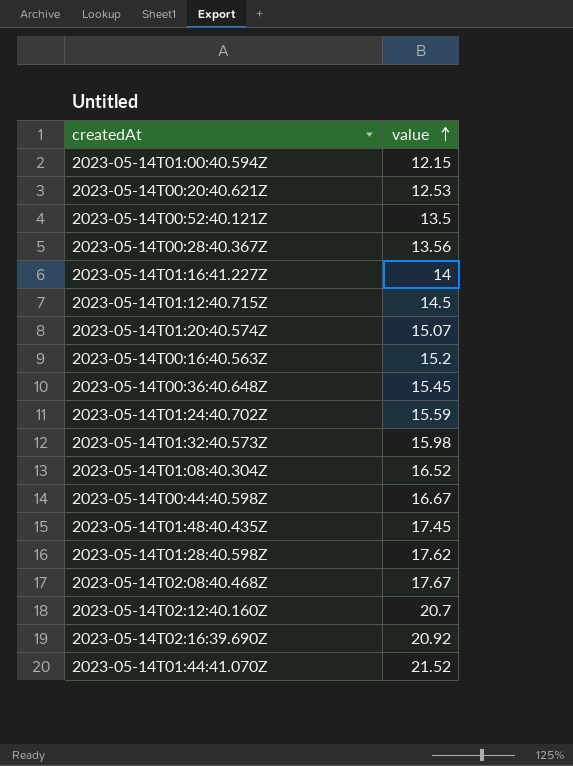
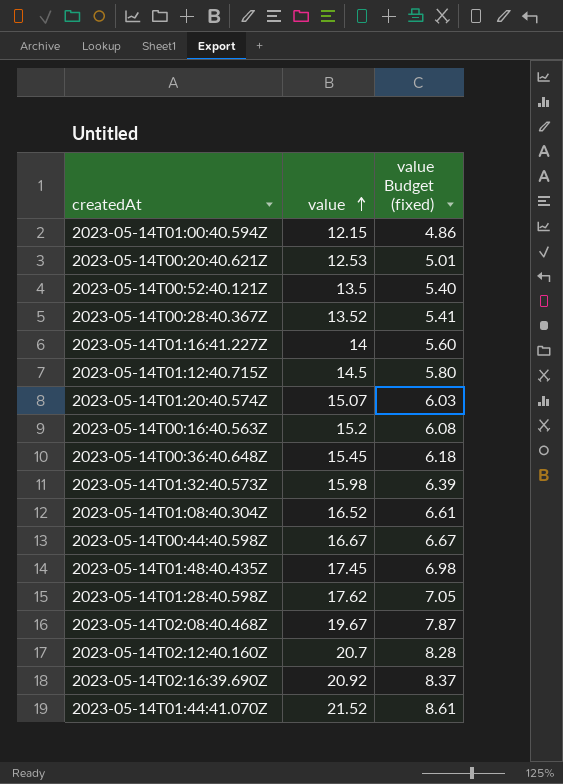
column value Budget (fixed) | formula: none -> [value] * 0.4
row 2023-05-14T01:24:40.702Z: 15.59 -> none
2023-05-14T00:28:40.367Z | value: 13.56 -> 13.52
2023-05-14T02:08:40.468Z | value: 17.67 -> 19.67

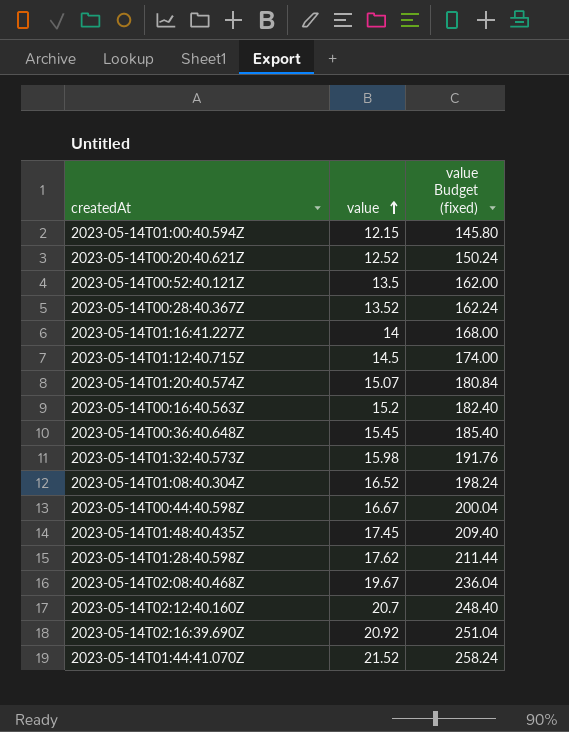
column value Budget (fixed) | formula: [value] * 0.4 -> [value] * 12
2023-05-14T00:20:40.621Z | value: 12.53 -> 12.52

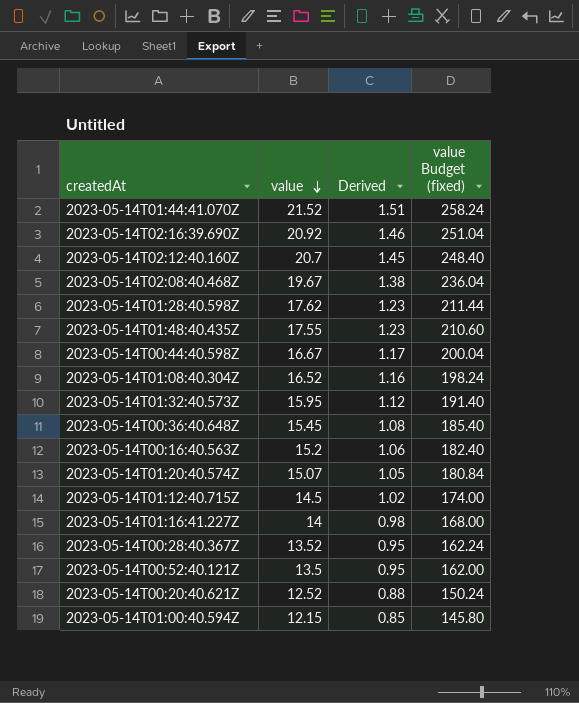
row order: value ascending -> value descending
column Derived | formula: none -> [value] * 0.07
2023-05-14T01:48:40.435Z | value: 17.45 -> 17.55
2023-05-14T01:48:40.435Z | value Budget (fixed): 209.40 -> 210.60
2023-05-14T01:32:40.573Z | value: 15.98 -> 15.95
2023-05-14T01:32:40.573Z | value Budget (fixed): 191.76 -> 191.40

